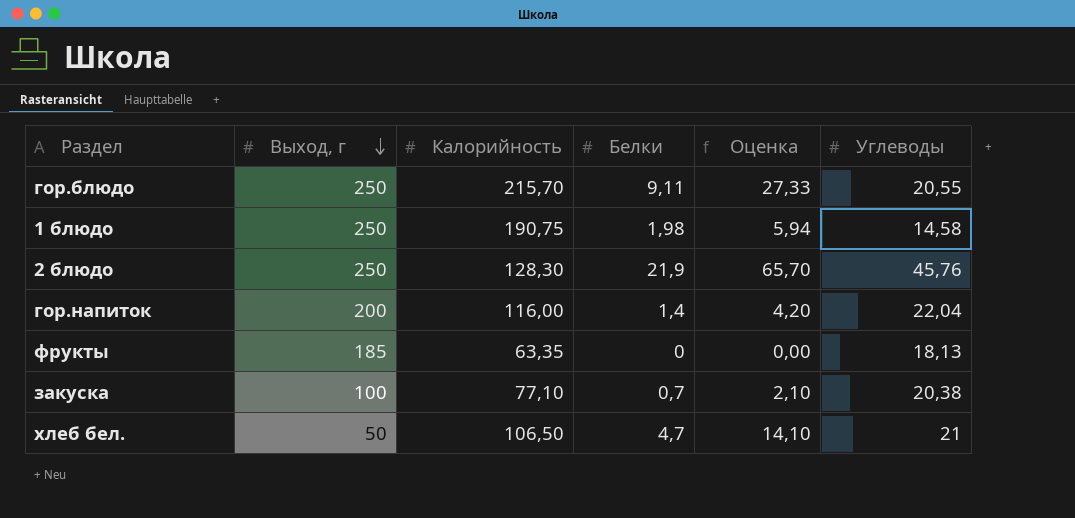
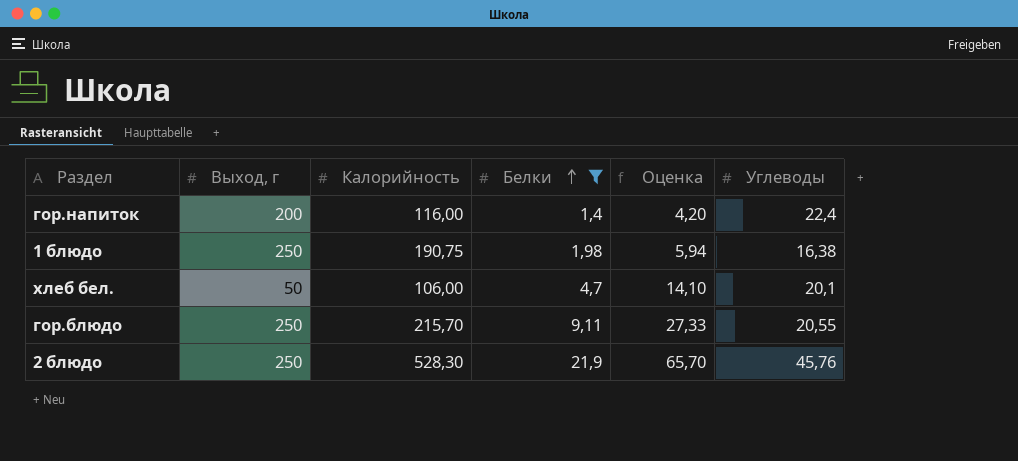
filter: none -> Белки >= 1,4
row order: Выход, г descending -> Белки ascending
гор.напиток | Углеводы: 22,04 -> 22,4
1 блюдо | Углеводы: 14,58 -> 16,38
хлеб бел. | Калорийность: 106,50 -> 106,00
хлеб бел. | Углеводы: 21 -> 20,1
2 блюдо | Калорийность: 128,30 -> 528,30

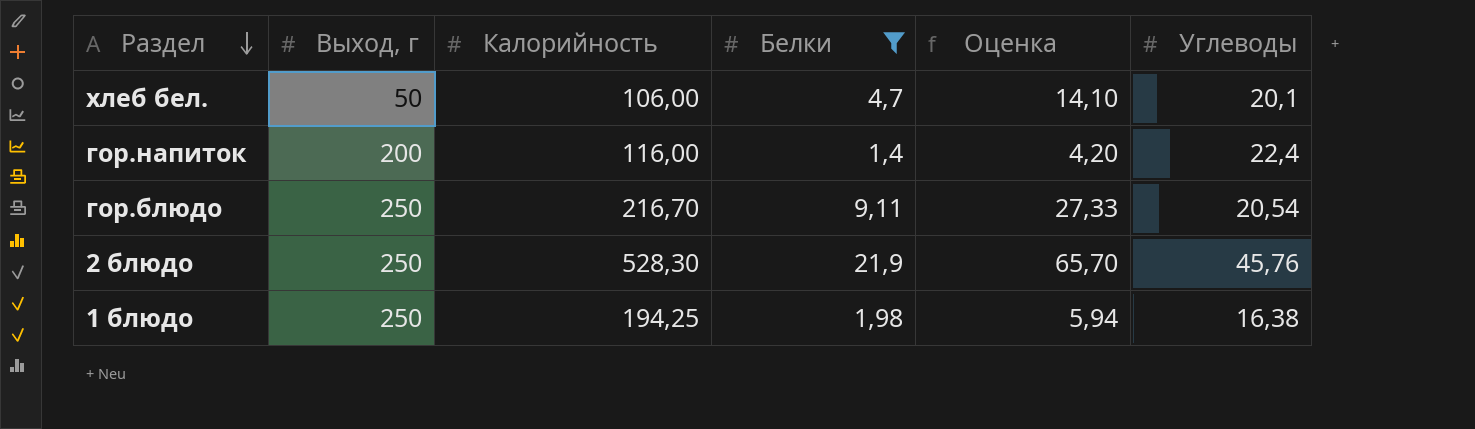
row order: Белки ascending -> Раздел descending
гор.блюдо | Калорийность: 215,70 -> 216,70
гор.блюдо | Углеводы: 20,55 -> 20,54
1 блюдо | Калорийность: 190,75 -> 194,25

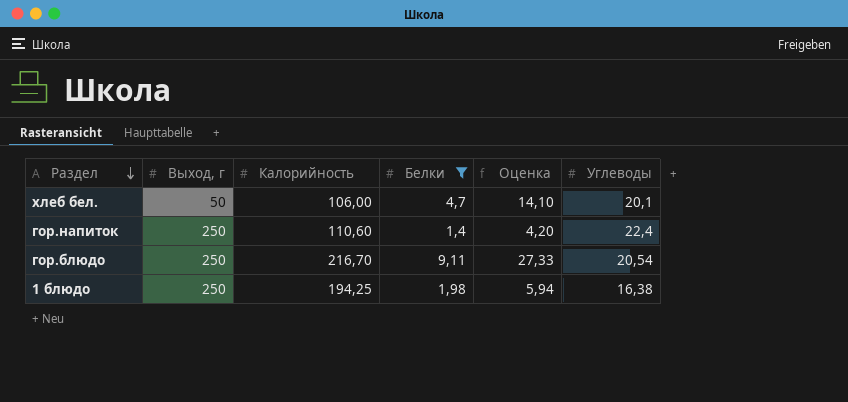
row 2 блюдо: 250 | 528,30 | 21,9 | 65,70 | 45,76 -> none
гор.напиток | Выход, г: 200 -> 250
гор.напиток | Калорийность: 116,00 -> 110,60

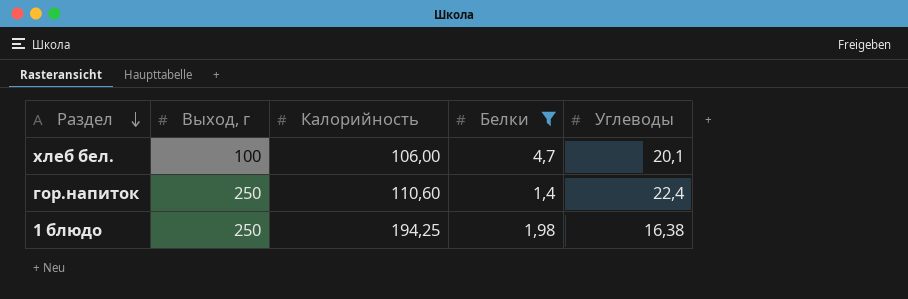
column Оценка | formula: [Белки] * 3 -> none
row гор.блюдо: 250 | 216,70 | 9,11 | 27,33 | 20,54 -> none
хлеб бел. | Выход, г: 50 -> 100

